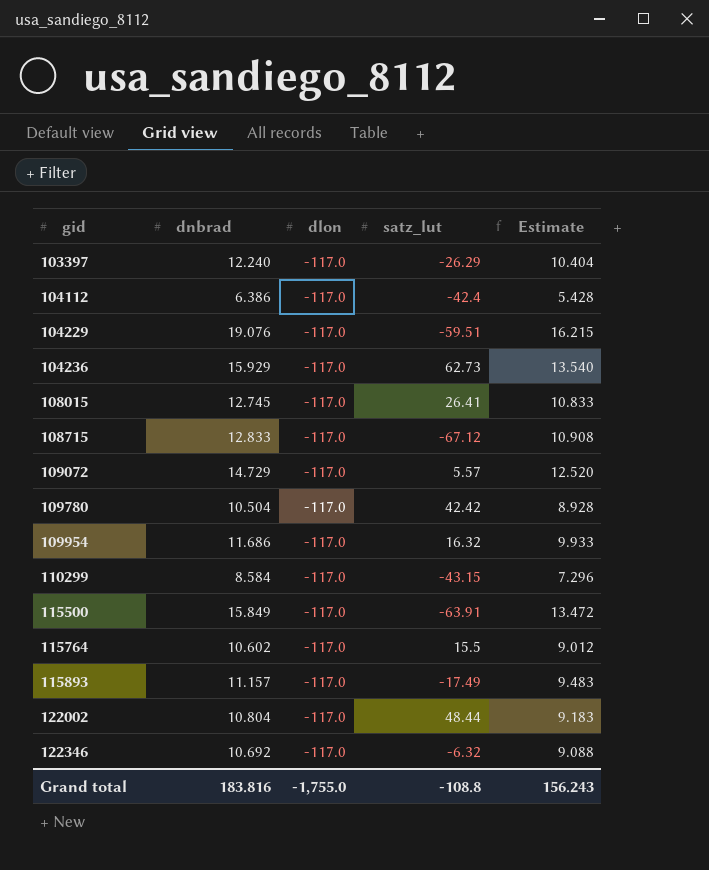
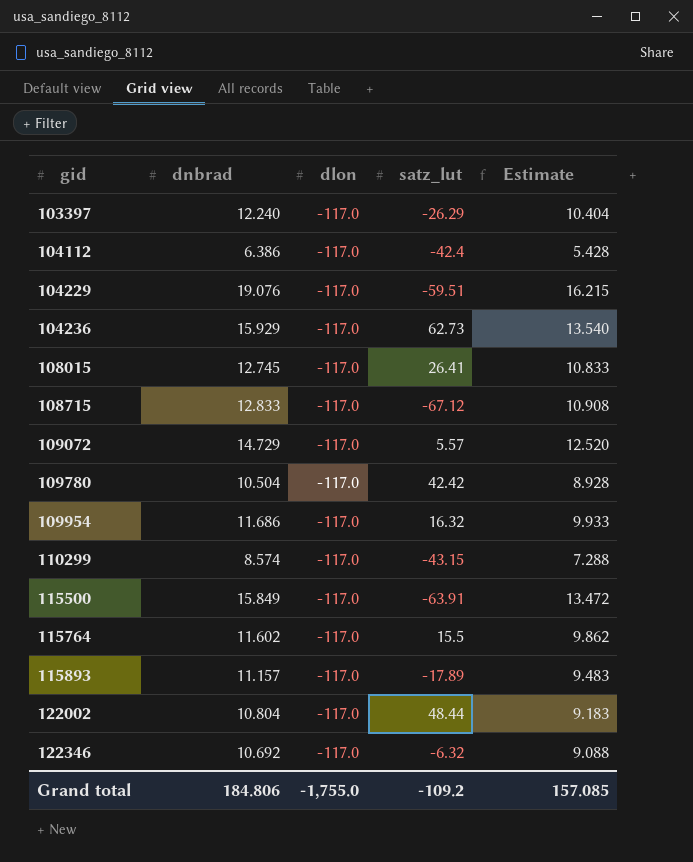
110299 | dnbrad: 8.584 -> 8.574
110299 | Estimate: 7.296 -> 7.288
115764 | dnbrad: 10.602 -> 11.602
115764 | Estimate: 9.012 -> 9.862
115893 | satz_lut: -17.49 -> -17.89
Grand total | dnbrad: 183.816 -> 184.806
Grand total | satz_lut: -108.8 -> -109.2
Grand total | Estimate: 156.243 -> 157.085

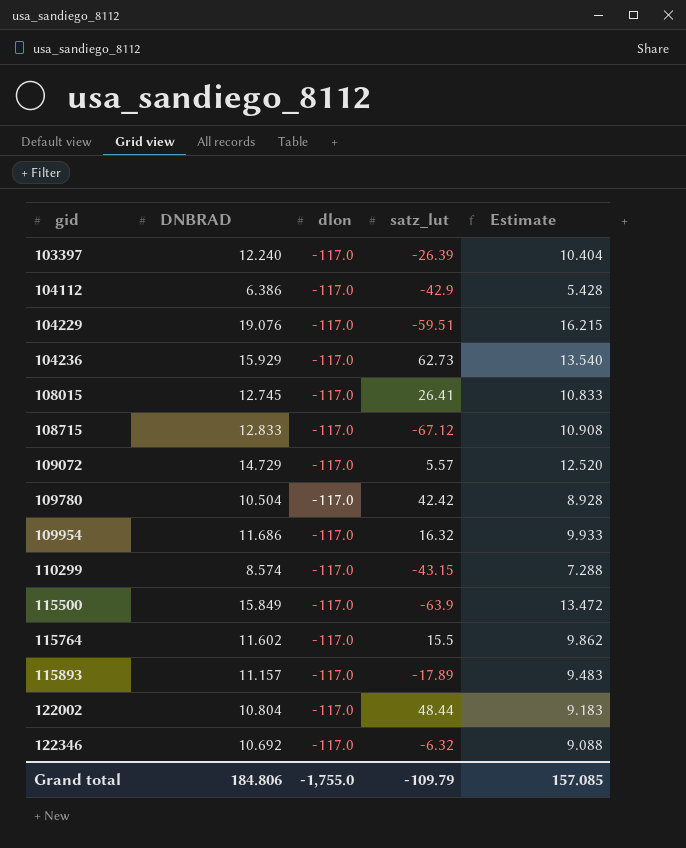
column name: dnbrad -> DNBRAD
103397 | satz_lut: -26.29 -> -26.39
104112 | satz_lut: -42.4 -> -42.9
115500 | satz_lut: -63.91 -> -63.9
Grand total | satz_lut: -109.2 -> -109.79

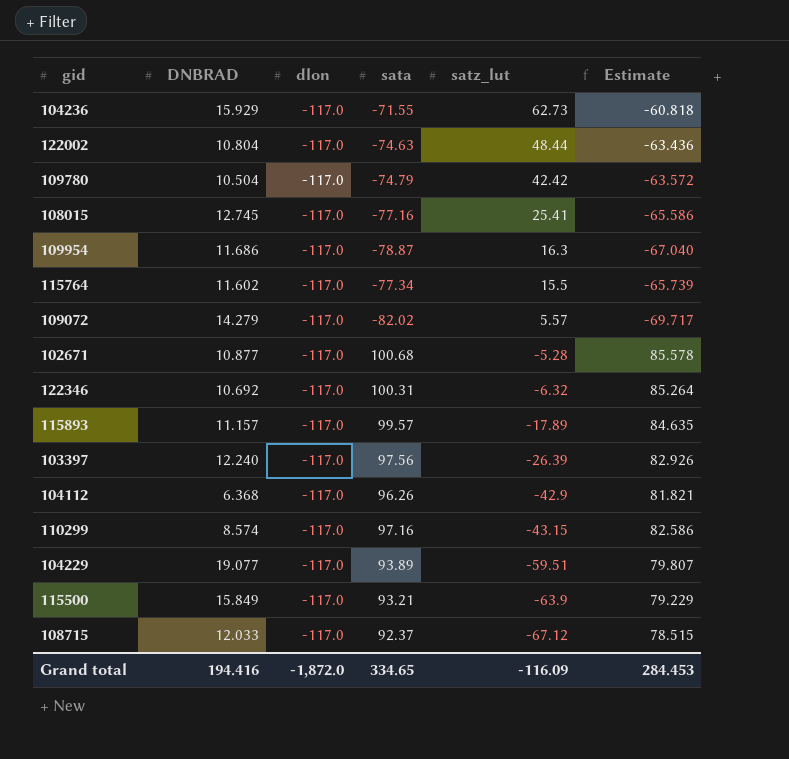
row order: gid ascending -> satz_lut descending
column sata | position: none -> 4
column Estimate | formula: [DNBRAD] * 0.85 -> [sata] * 0.85
108015 | satz_lut: 26.41 -> 25.41
109954 | satz_lut: 16.32 -> 16.3
109072 | DNBRAD: 14.729 -> 14.279
row 102671: none -> 10.877 | -117.0 | 100.68 | -5.28 | 85.578
104112 | DNBRAD: 6.386 -> 6.368
104229 | DNBRAD: 19.076 -> 19.077
108715 | DNBRAD: 12.833 -> 12.033
Grand total | DNBRAD: 184.806 -> 194.416
Grand total | dlon: -1,755.0 -> -1,872.0
Grand total | satz_lut: -109.79 -> -116.09
Grand total | Estimate: 157.085 -> 284.453

